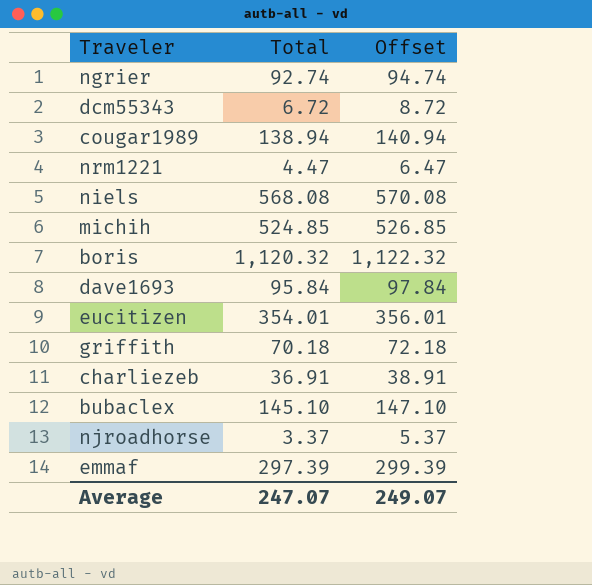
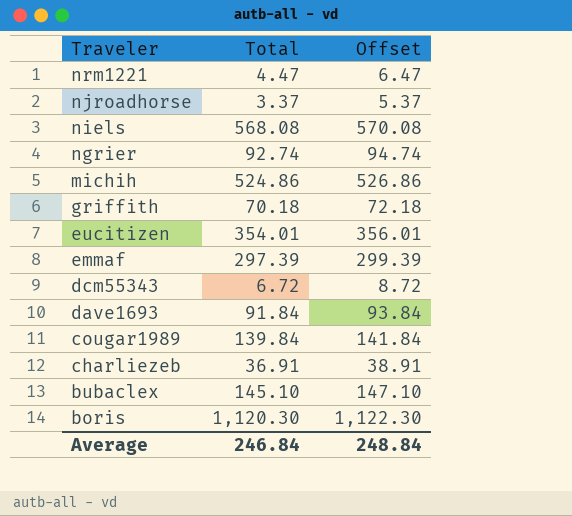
row order: none -> Traveler descending
michih | Total: 524.85 -> 524.86
michih | Offset: 526.85 -> 526.86
dave1693 | Total: 95.84 -> 91.84
dave1693 | Offset: 97.84 -> 93.84
cougar1989 | Total: 138.94 -> 139.84
cougar1989 | Offset: 140.94 -> 141.84
boris | Total: 1,120.32 -> 1,120.30
boris | Offset: 1,122.32 -> 1,122.30
Average | Total: 247.07 -> 246.84
Average | Offset: 249.07 -> 248.84

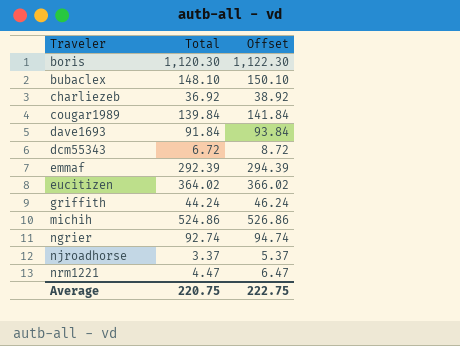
row order: Traveler descending -> Traveler ascending
row niels: 568.08 | 570.08 -> none
bubaclex | Total: 145.10 -> 148.10
bubaclex | Offset: 147.10 -> 150.10
charliezeb | Total: 36.91 -> 36.92
charliezeb | Offset: 38.91 -> 38.92
emmaf | Total: 297.39 -> 292.39
emmaf | Offset: 299.39 -> 294.39
eucitizen | Total: 354.01 -> 364.02
eucitizen | Offset: 356.01 -> 366.02
griffith | Total: 70.18 -> 44.24
griffith | Offset: 72.18 -> 46.24
Average | Total: 246.84 -> 220.75
Average | Offset: 248.84 -> 222.75

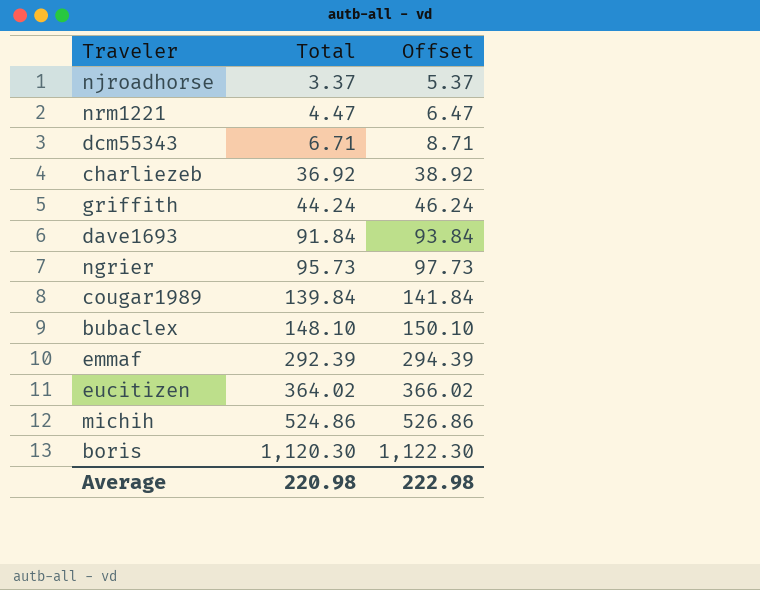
row order: Traveler ascending -> Total ascending
dcm55343 | Total: 6.72 -> 6.71
dcm55343 | Offset: 8.72 -> 8.71
ngrier | Total: 92.74 -> 95.73
ngrier | Offset: 94.74 -> 97.73
Average | Total: 220.75 -> 220.98
Average | Offset: 222.75 -> 222.98

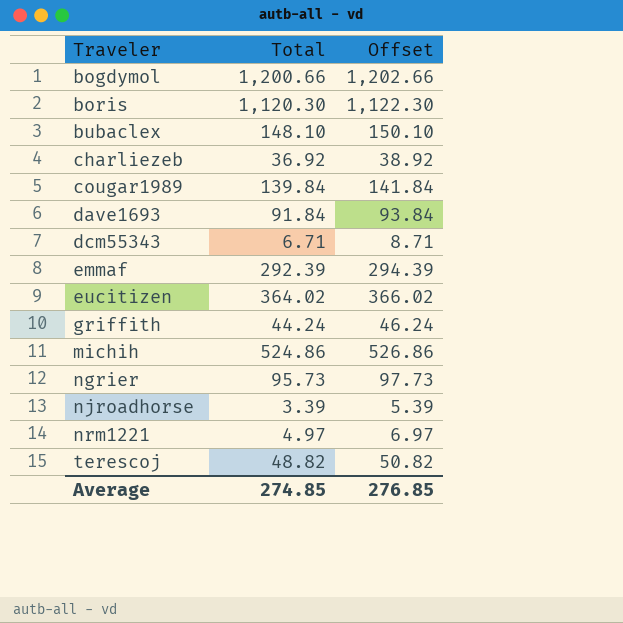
row order: Total ascending -> Traveler ascending
row bogdymol: none -> 1,200.66 | 1,202.66
njroadhorse | Total: 3.37 -> 3.39
njroadhorse | Offset: 5.37 -> 5.39
nrm1221 | Total: 4.47 -> 4.97
nrm1221 | Offset: 6.47 -> 6.97
row terescoj: none -> 48.82 | 50.82
Average | Total: 220.98 -> 274.85
Average | Offset: 222.98 -> 276.85

